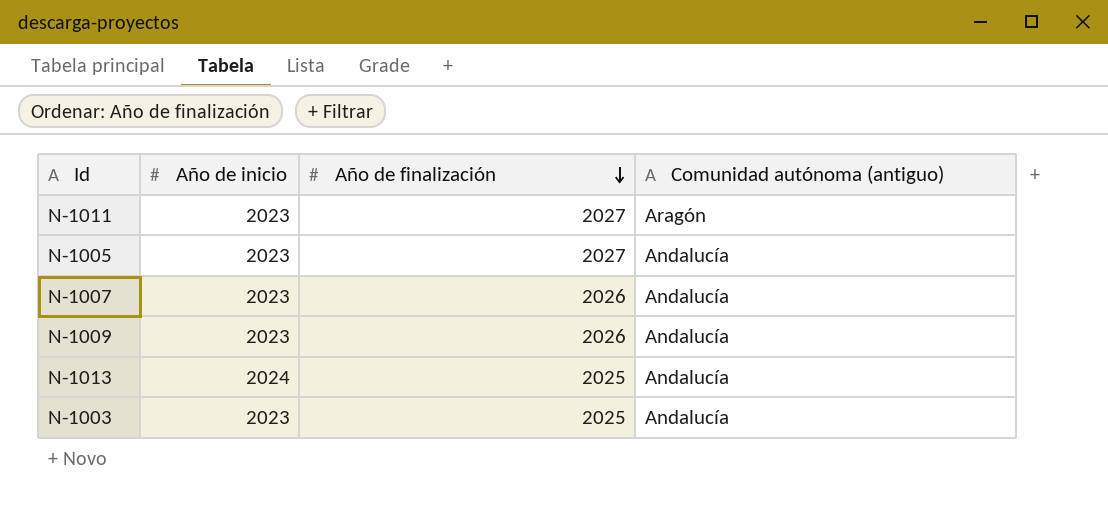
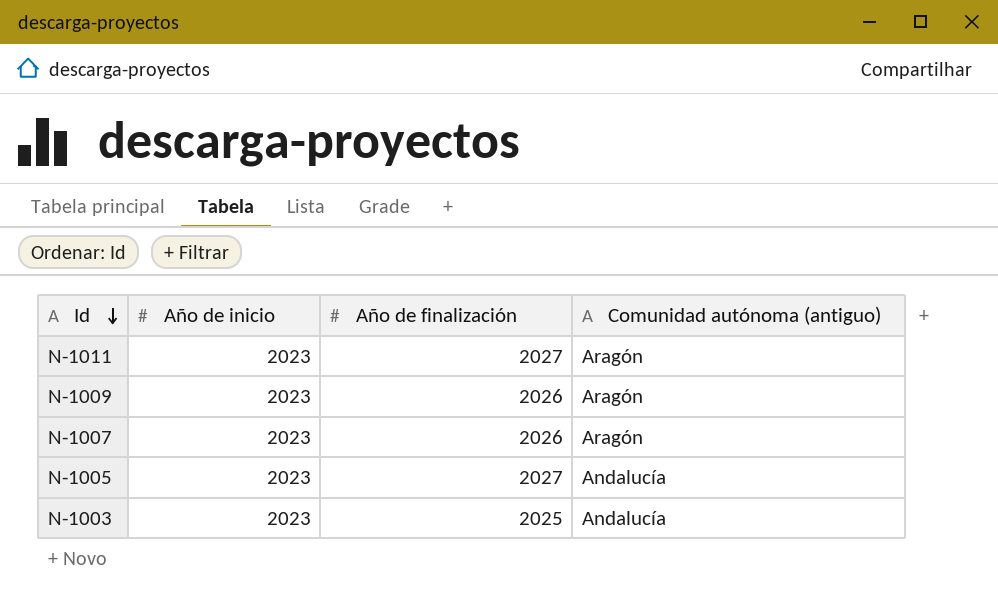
row order: Año de finalización descending -> Id descending
row N-1013: 2024 | 2025 | Andalucía -> none
N-1009 | Comunidad autónoma (antiguo): Andalucía -> Aragón
N-1007 | Comunidad autónoma (antiguo): Andalucía -> Aragón

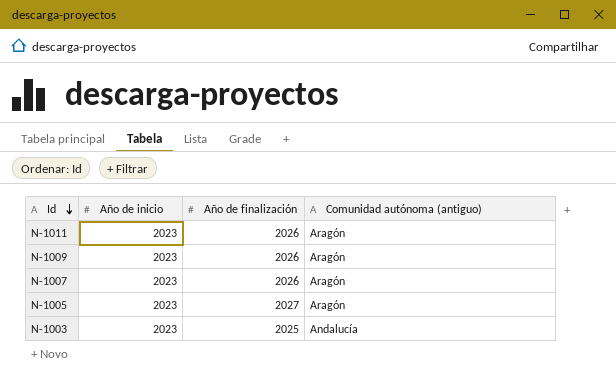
N-1011 | Año de finalización: 2027 -> 2026
N-1005 | Comunidad autónoma (antiguo): Andalucía -> Aragón

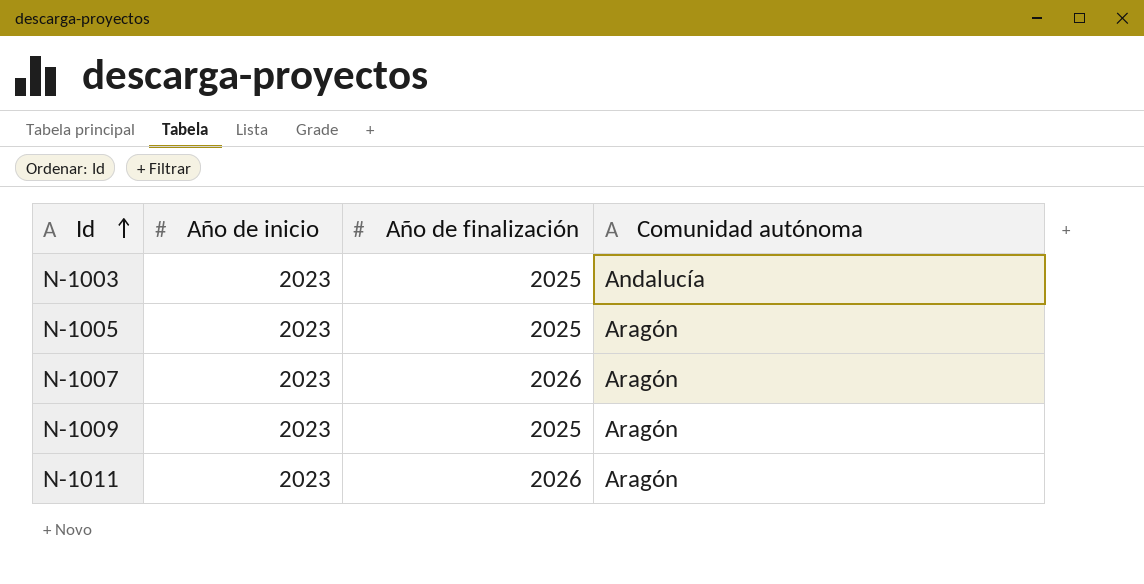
row order: Id descending -> Id ascending
column name: Comunidad autónoma (antiguo) -> Comunidad autónoma
N-1005 | Año de finalización: 2027 -> 2025
N-1009 | Año de finalización: 2026 -> 2025

